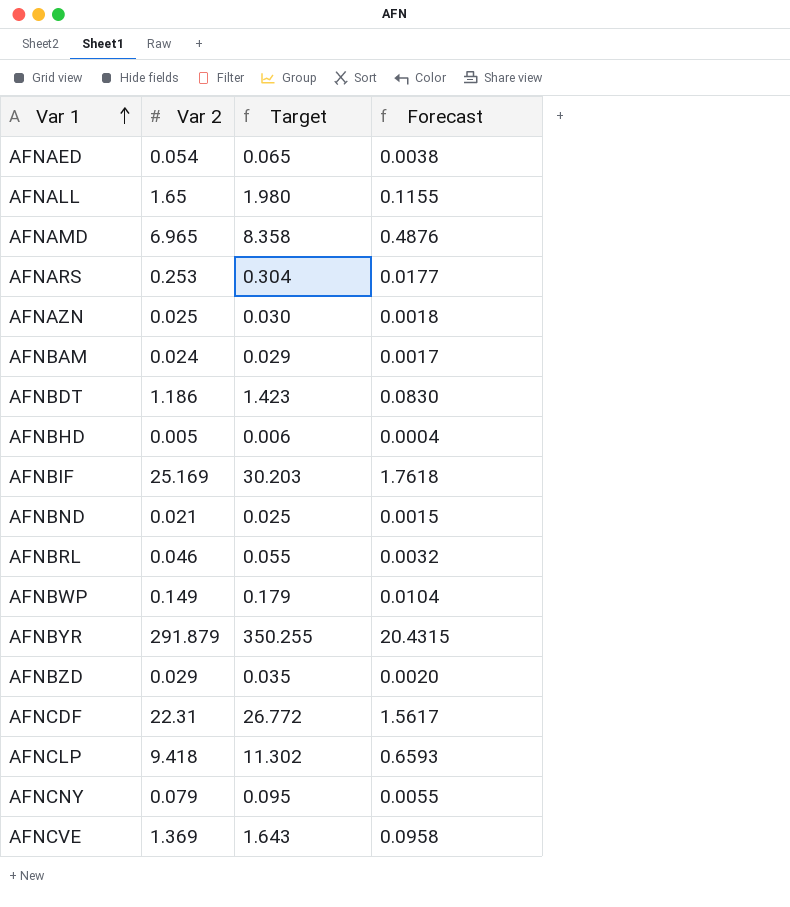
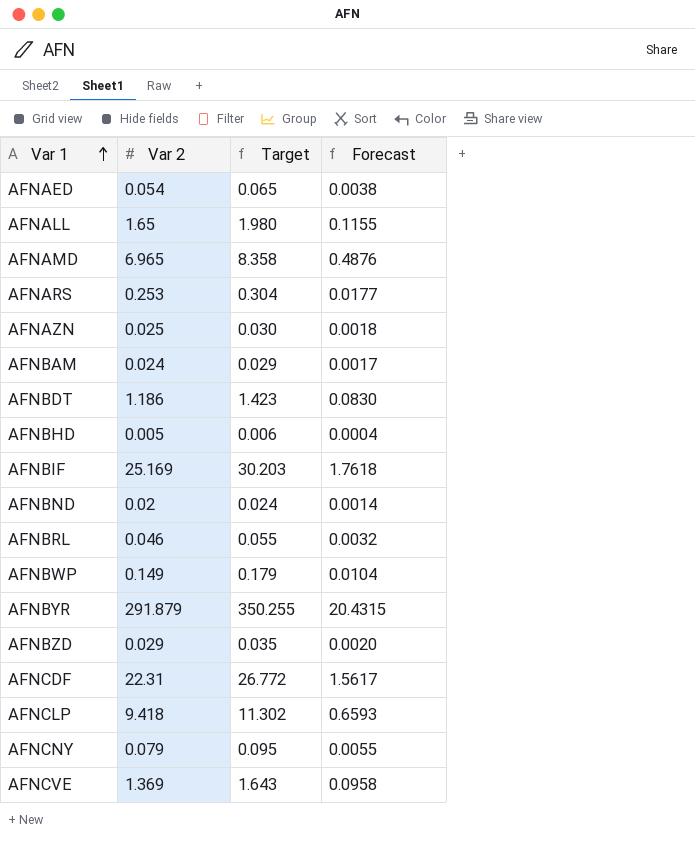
AFNBND | Var 2: 0.021 -> 0.02
AFNBND | Target: 0.025 -> 0.024
AFNBND | Forecast: 0.0015 -> 0.0014

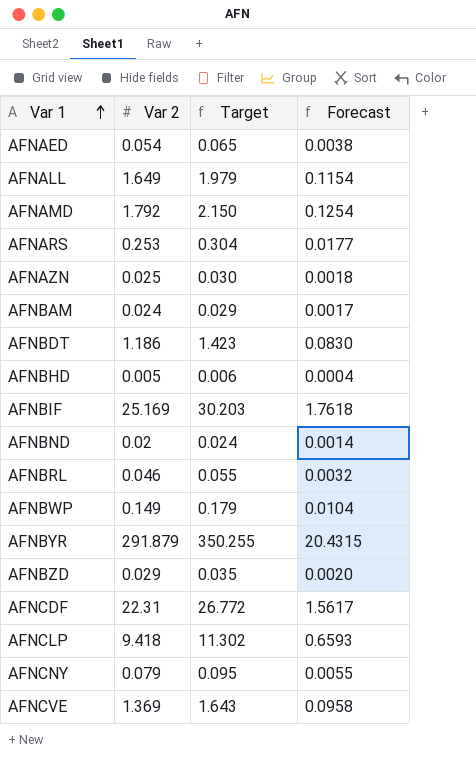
AFNALL | Var 2: 1.65 -> 1.649
AFNALL | Target: 1.980 -> 1.979
AFNALL | Forecast: 0.1155 -> 0.1154
AFNAMD | Var 2: 6.965 -> 1.792
AFNAMD | Target: 8.358 -> 2.150
AFNAMD | Forecast: 0.4876 -> 0.1254

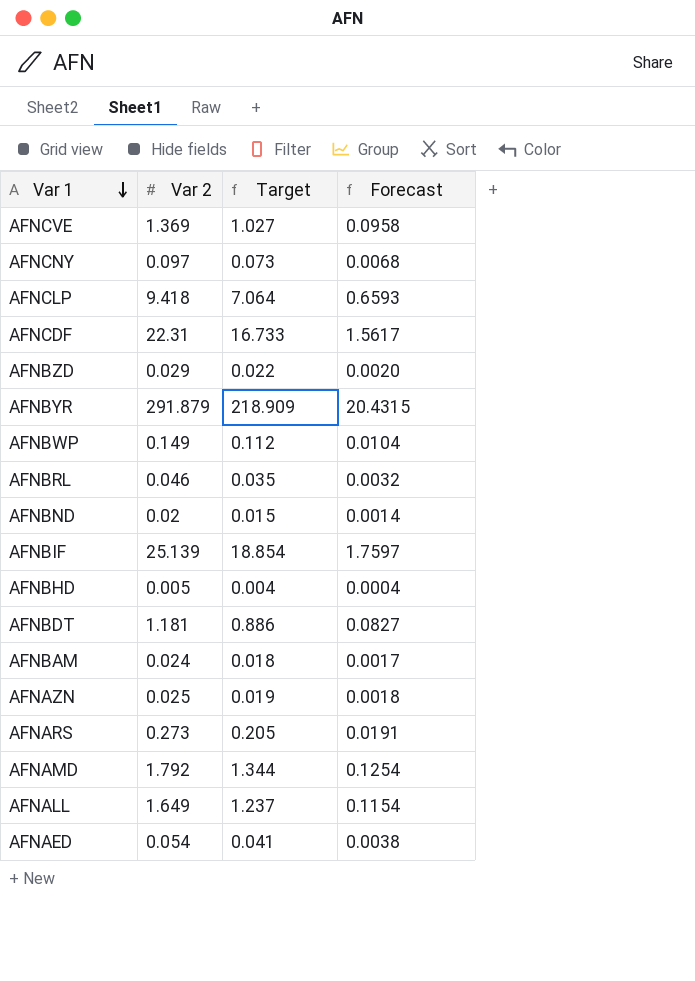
row order: Var 1 ascending -> Var 1 descending
column Target | formula: [Var 2] * 1.2 -> [Var 2] * 0.75
AFNCNY | Var 2: 0.079 -> 0.097
AFNCNY | Forecast: 0.0055 -> 0.0068
AFNBIF | Var 2: 25.169 -> 25.139
AFNBIF | Forecast: 1.7618 -> 1.7597
AFNBDT | Var 2: 1.186 -> 1.181
AFNBDT | Forecast: 0.0830 -> 0.0827
AFNARS | Var 2: 0.253 -> 0.273
AFNARS | Forecast: 0.0177 -> 0.0191

